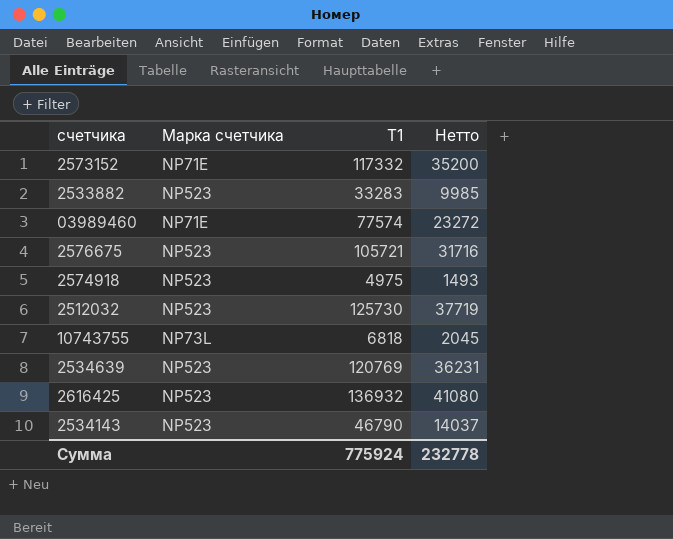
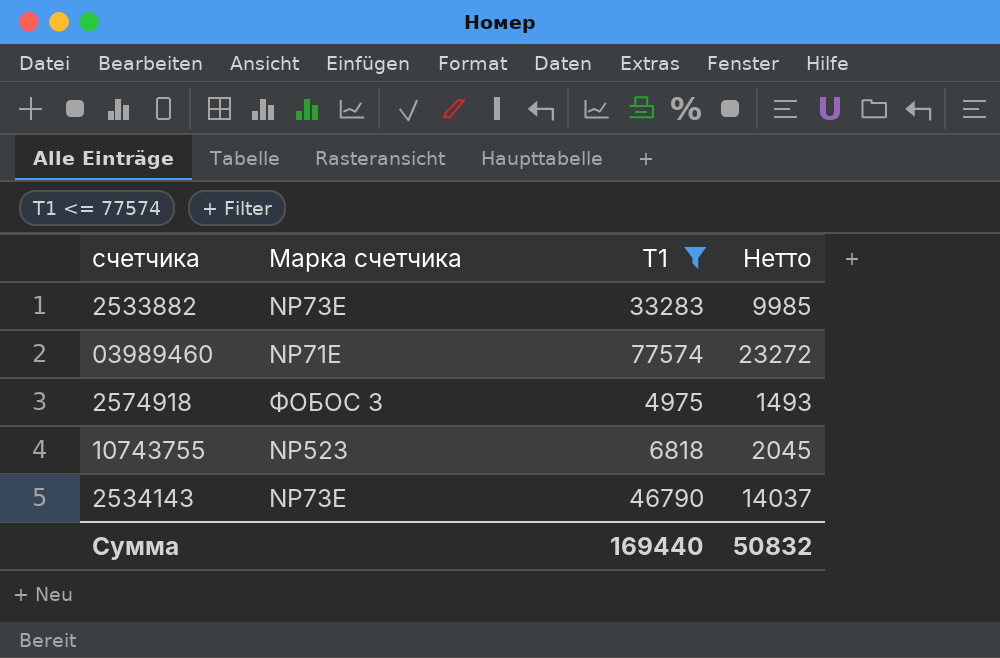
filter: none -> Т1 <= 77574
2533882 | Марка счетчика: NP523 -> NP73E
2574918 | Марка счетчика: NP523 -> ФОБОС 3
10743755 | Марка счетчика: NP73L -> NP523
2534143 | Марка счетчика: NP523 -> NP73E
Сумма | Т1: 775924 -> 169440
Сумма | Нетто: 232778 -> 50832

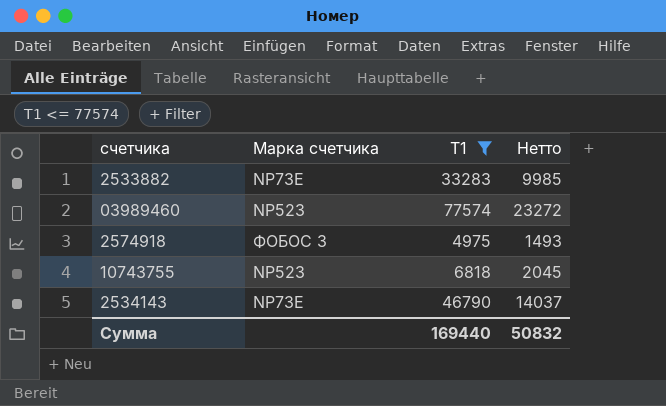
03989460 | Марка счетчика: NP71E -> NP523

